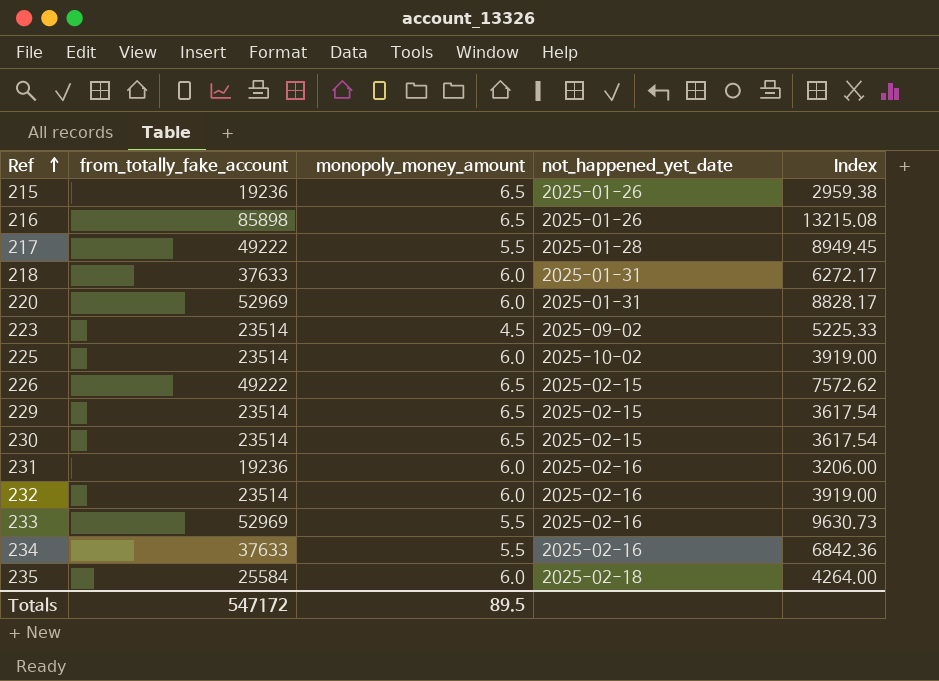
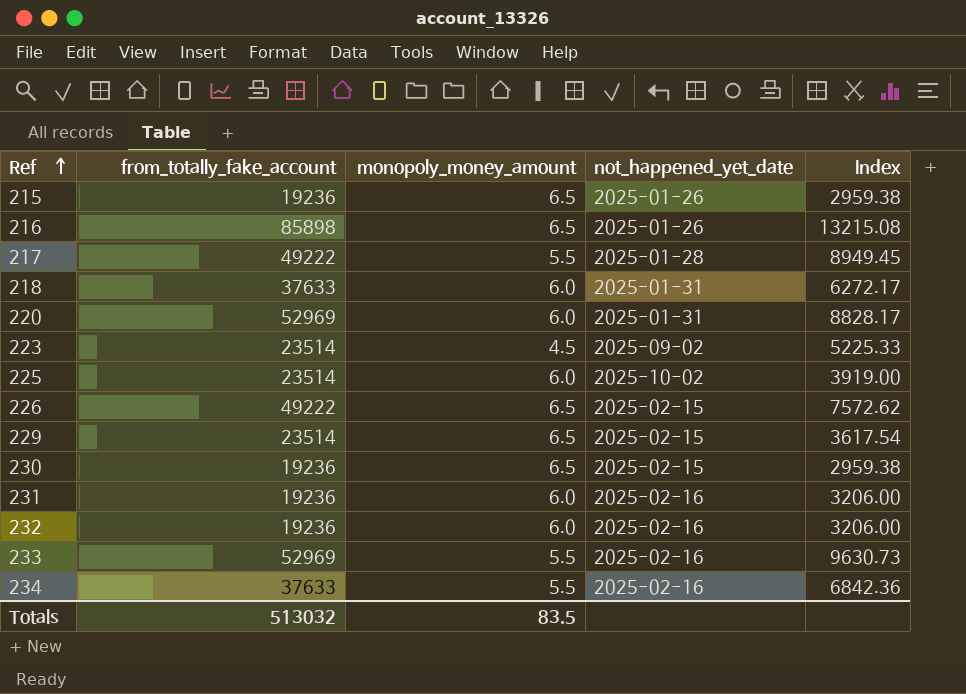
row 235: 25584 | 6.0 | 2025-02-18 | 4264.00 -> none
230 | from_totally_fake_account: 23514 -> 19236
230 | Index: 3617.54 -> 2959.38
232 | from_totally_fake_account: 23514 -> 19236
232 | Index: 3919.00 -> 3206.00
Totals | from_totally_fake_account: 547172 -> 513032
Totals | monopoly_money_amount: 89.5 -> 83.5

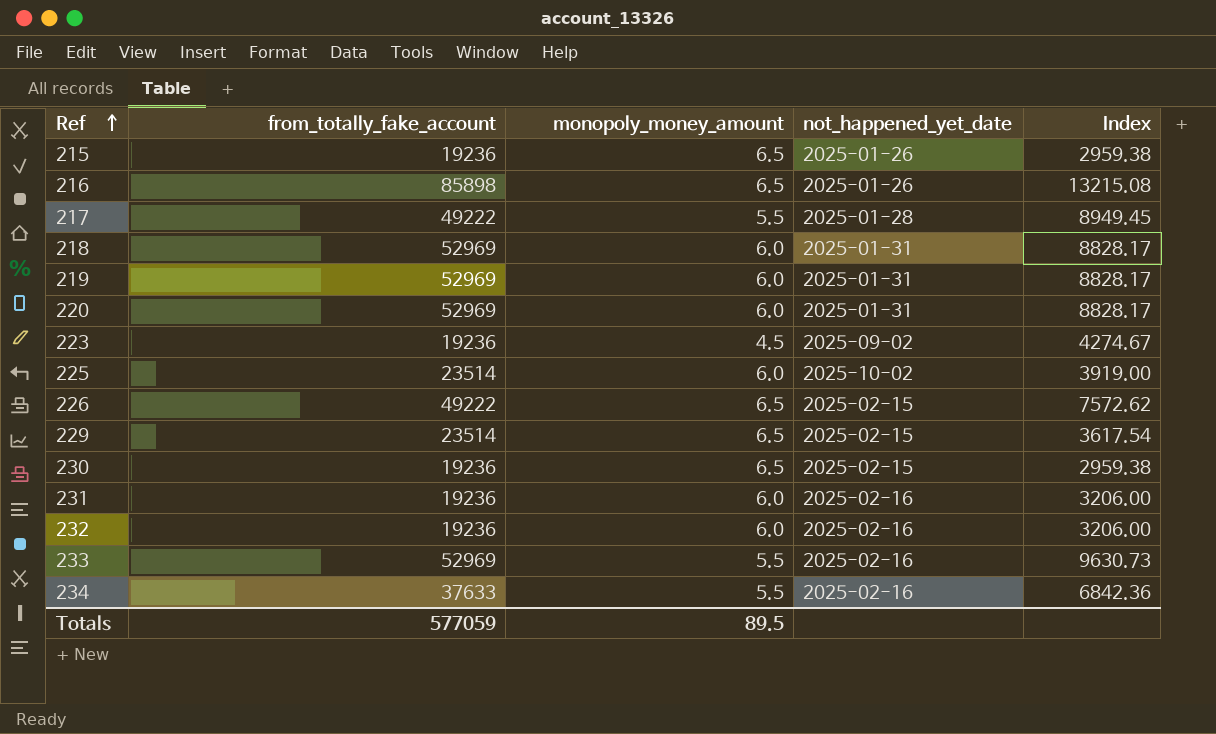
218 | from_totally_fake_account: 37633 -> 52969
218 | Index: 6272.17 -> 8828.17
row 219: none -> 52969 | 6.0 | 2025-01-31 | 8828.17
223 | from_totally_fake_account: 23514 -> 19236
223 | Index: 5225.33 -> 4274.67
Totals | from_totally_fake_account: 513032 -> 577059
Totals | monopoly_money_amount: 83.5 -> 89.5

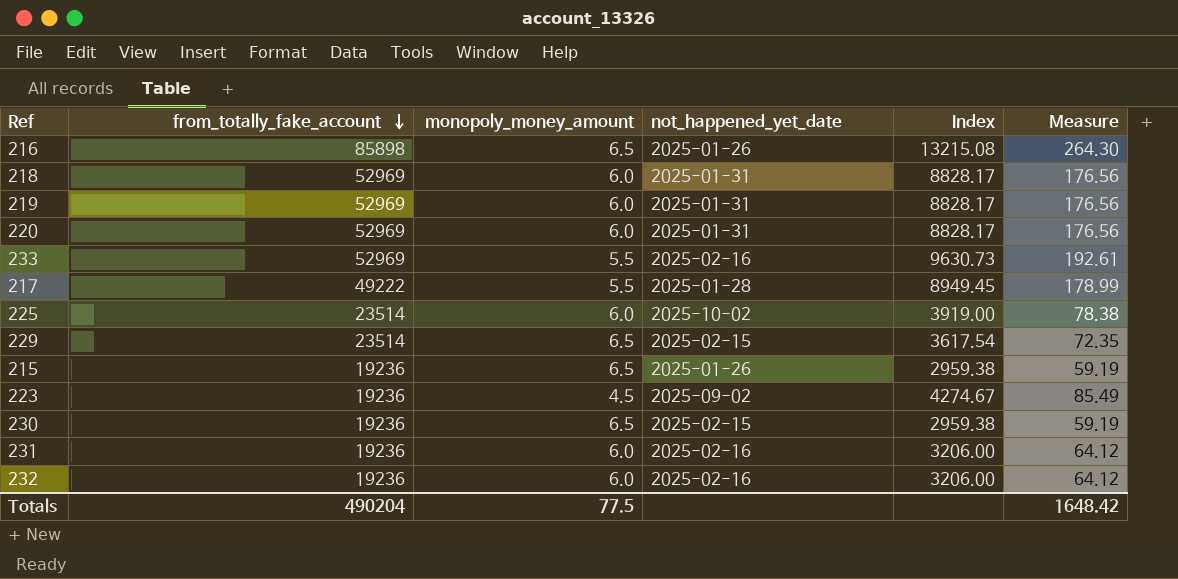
row order: Ref ascending -> from_totally_fake_account descending
column Measure | formula: none -> [Index] * 0.02
row 226: 49222 | 6.5 | 2025-02-15 | 7572.62 -> none
row 234: 37633 | 5.5 | 2025-02-16 | 6842.36 -> none
Totals | from_totally_fake_account: 577059 -> 490204
Totals | monopoly_money_amount: 89.5 -> 77.5

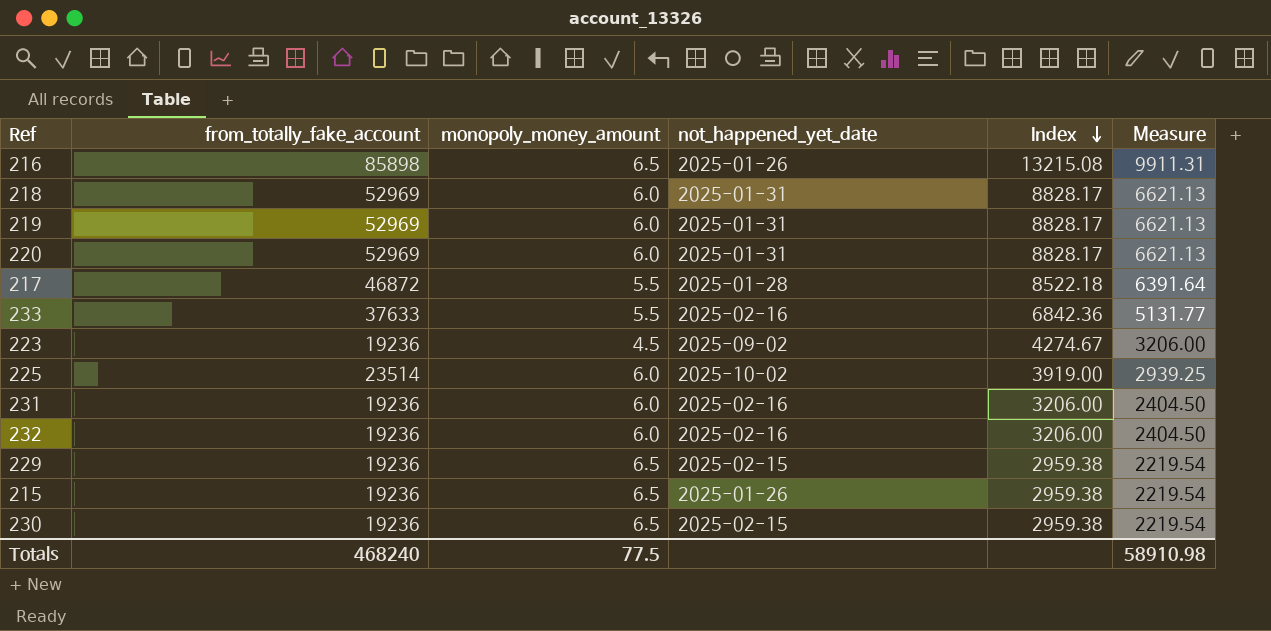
row order: from_totally_fake_account descending -> Index descending
column Measure | formula: [Index] * 0.02 -> [Index] * 0.75
217 | from_totally_fake_account: 49222 -> 46872
217 | Index: 8949.45 -> 8522.18
233 | from_totally_fake_account: 52969 -> 37633
233 | Index: 9630.73 -> 6842.36
229 | from_totally_fake_account: 23514 -> 19236
229 | Index: 3617.54 -> 2959.38
Totals | from_totally_fake_account: 490204 -> 468240
Totals | Measure: 1648.42 -> 58910.98

